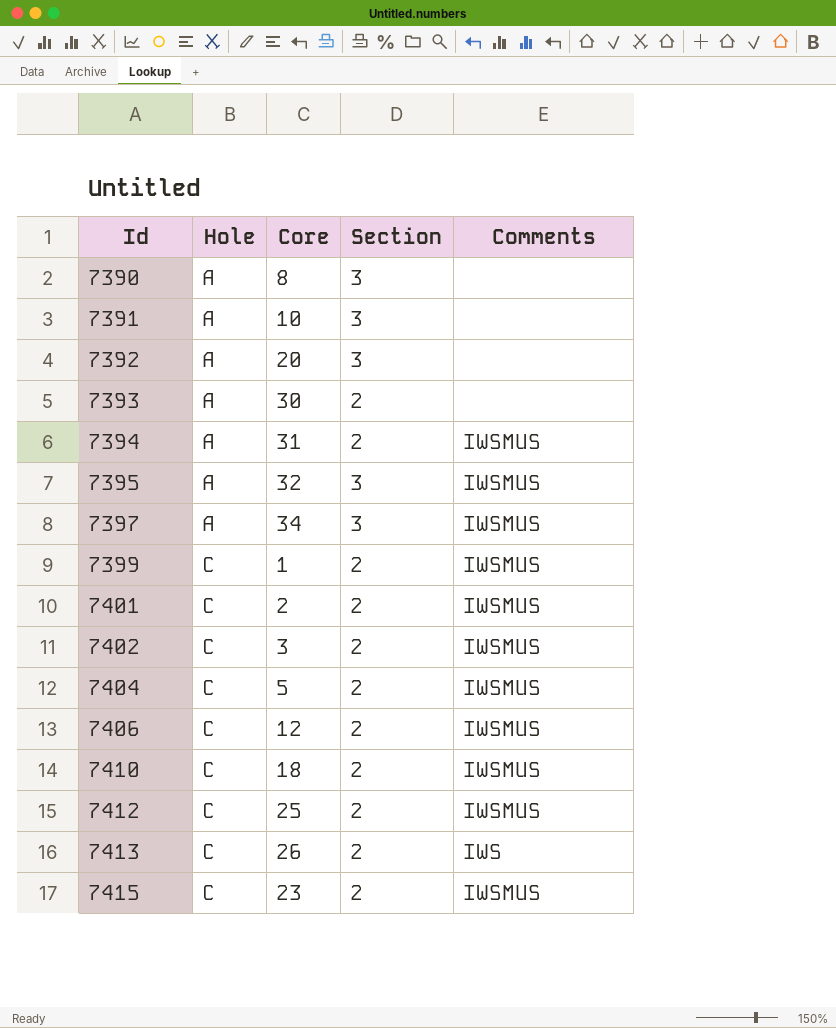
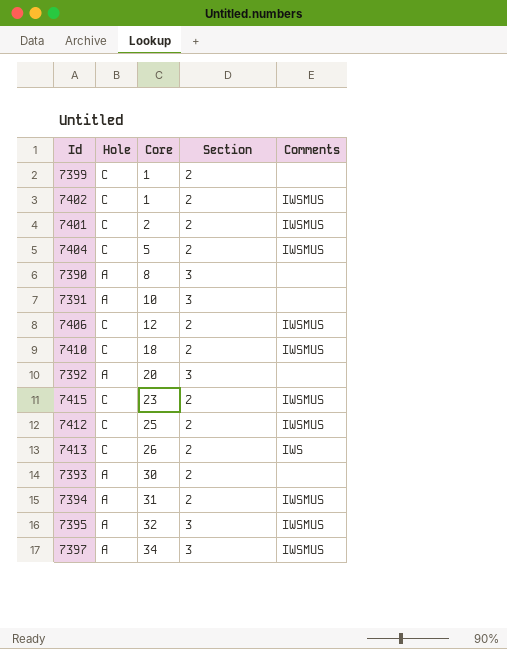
row order: Id ascending -> Core ascending
7399 | Comments: IWSMUS -> none
7402 | Core: 3 -> 1

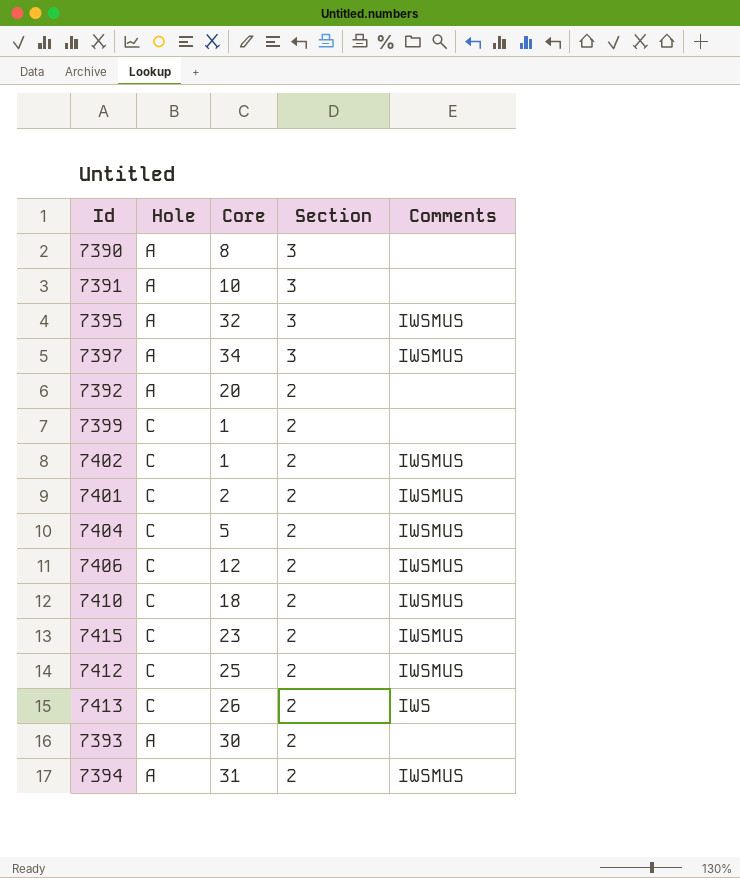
row order: Core ascending -> Section descending
7392 | Section: 3 -> 2

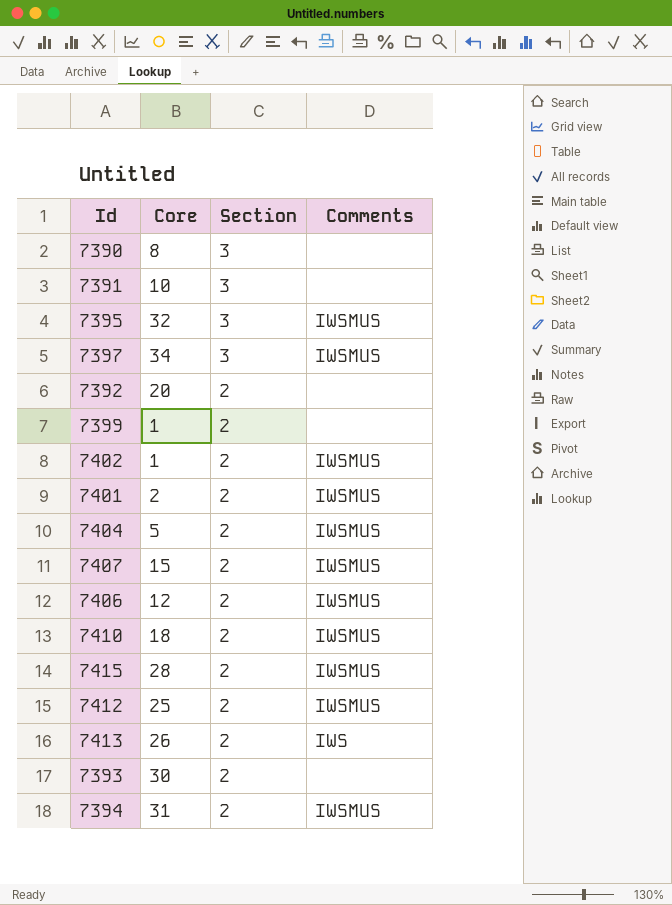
column Hole | position: 2 -> none
row 7407: none -> 15 | 2 | IWSMUS
7415 | Core: 23 -> 28

